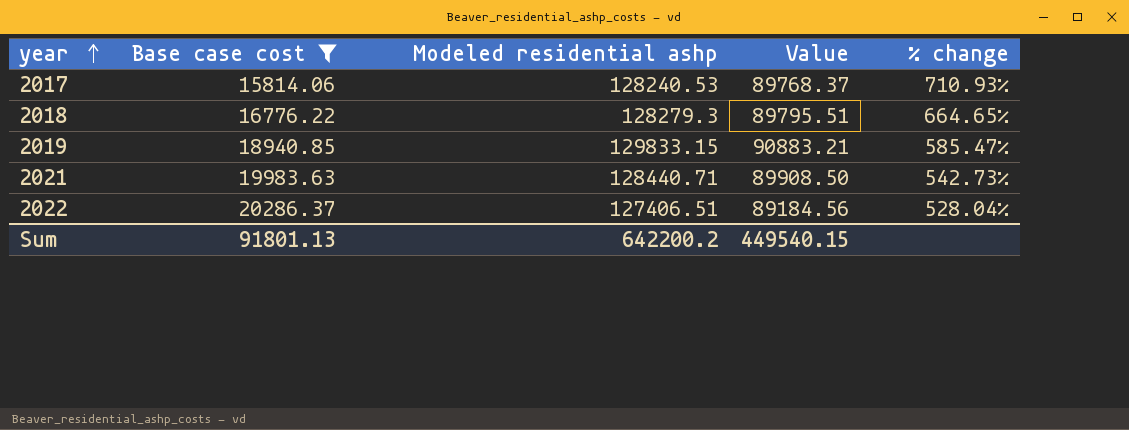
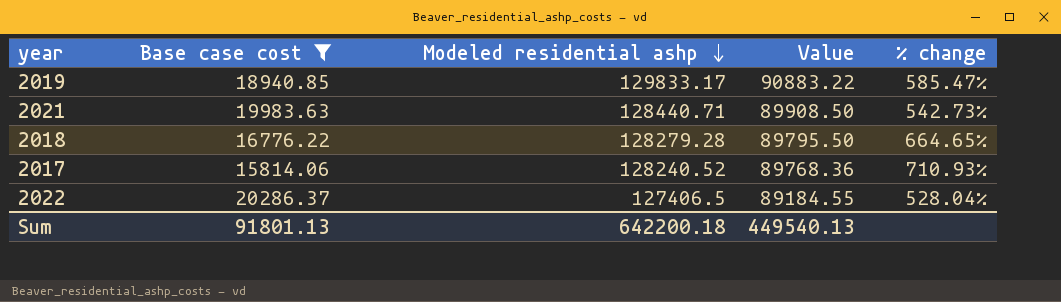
row order: year ascending -> Modeled residential ashp descending
2019 | Modeled residential ashp: 129833.15 -> 129833.17
2019 | Value: 90883.21 -> 90883.22
2018 | Modeled residential ashp: 128279.3 -> 128279.28
2018 | Value: 89795.51 -> 89795.50
2017 | Modeled residential ashp: 128240.53 -> 128240.52
2017 | Value: 89768.37 -> 89768.36
2022 | Modeled residential ashp: 127406.51 -> 127406.5
2022 | Value: 89184.56 -> 89184.55
Sum | Modeled residential ashp: 642200.2 -> 642200.18
Sum | Value: 449540.15 -> 449540.13

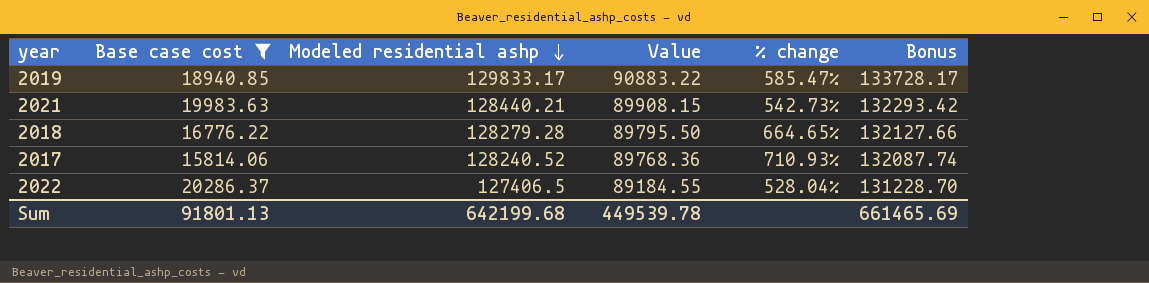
column Bonus | formula: none -> [Modeled residential ashp] * 1.03
2021 | Modeled residential ashp: 128440.71 -> 128440.21
2021 | Value: 89908.50 -> 89908.15
Sum | Modeled residential ashp: 642200.18 -> 642199.68
Sum | Value: 449540.13 -> 449539.78

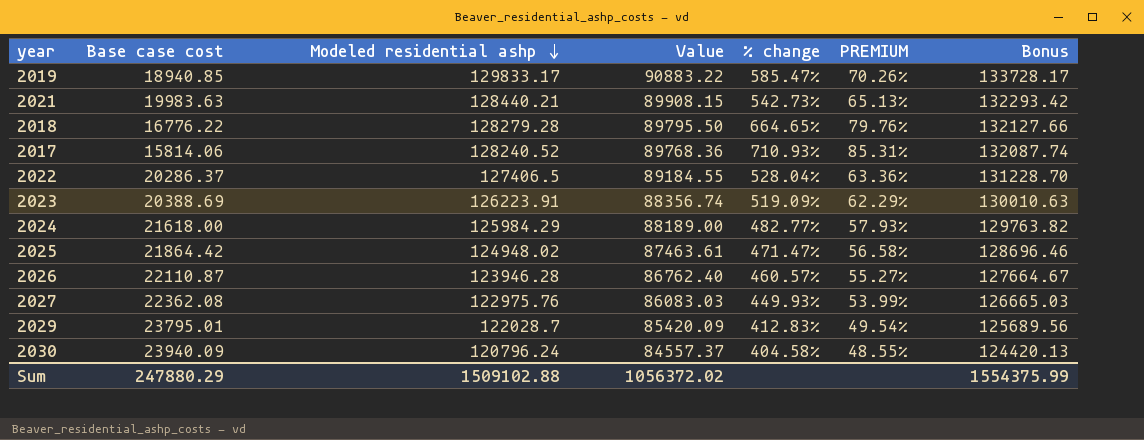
filter: Base case cost <= 20286.37 -> none
column PREMIUM | formula: none -> [% change] * 0.12
Sum | Base case cost: 91801.13 -> 247880.29
Sum | Modeled residential ashp: 642199.68 -> 1509102.88
Sum | Value: 449539.78 -> 1056372.02
Sum | Bonus: 661465.69 -> 1554375.99

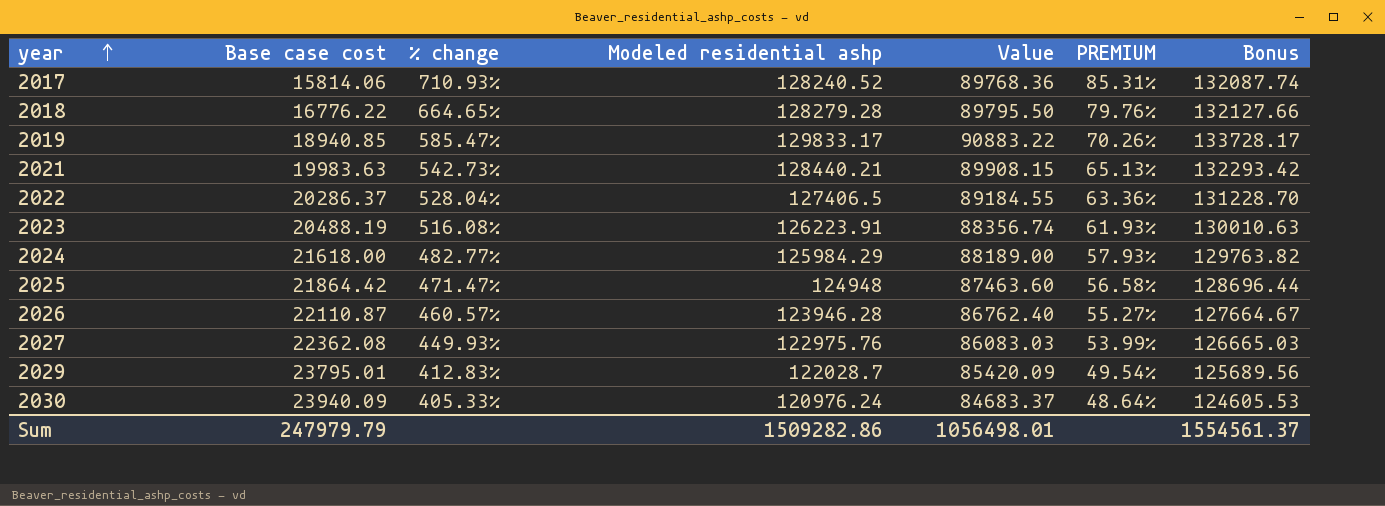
row order: Modeled residential ashp descending -> year ascending
column % change | position: 5 -> 3
2023 | Base case cost: 20388.69 -> 20488.19
2023 | % change: 519.09% -> 516.08%
2023 | PREMIUM: 62.29% -> 61.93%
2025 | Modeled residential ashp: 124948.02 -> 124948
2025 | Value: 87463.61 -> 87463.60
2025 | Bonus: 128696.46 -> 128696.44
2030 | % change: 404.58% -> 405.33%
2030 | Modeled residential ashp: 120796.24 -> 120976.24
2030 | Value: 84557.37 -> 84683.37
2030 | PREMIUM: 48.55% -> 48.64%
2030 | Bonus: 124420.13 -> 124605.53
Sum | Base case cost: 247880.29 -> 247979.79
Sum | Modeled residential ashp: 1509102.88 -> 1509282.86
Sum | Value: 1056372.02 -> 1056498.01
Sum | Bonus: 1554375.99 -> 1554561.37

